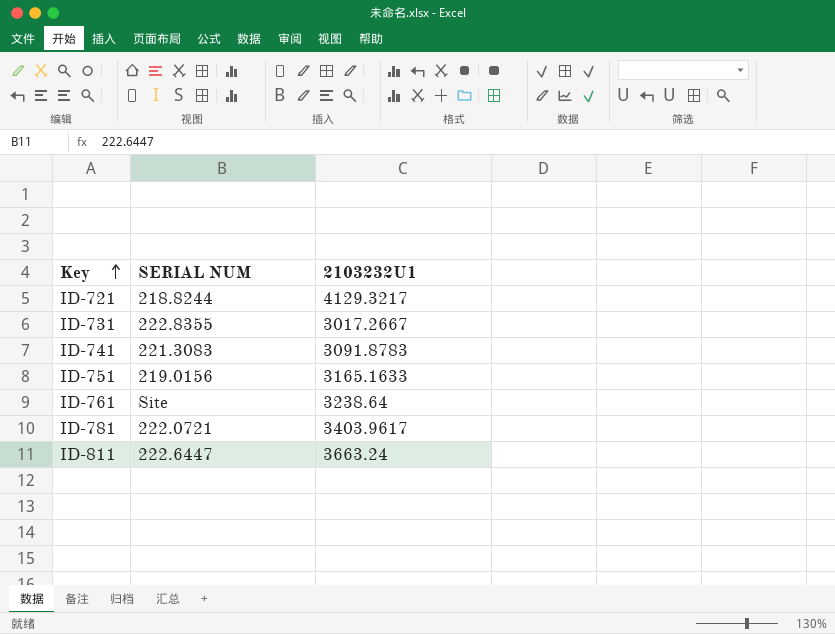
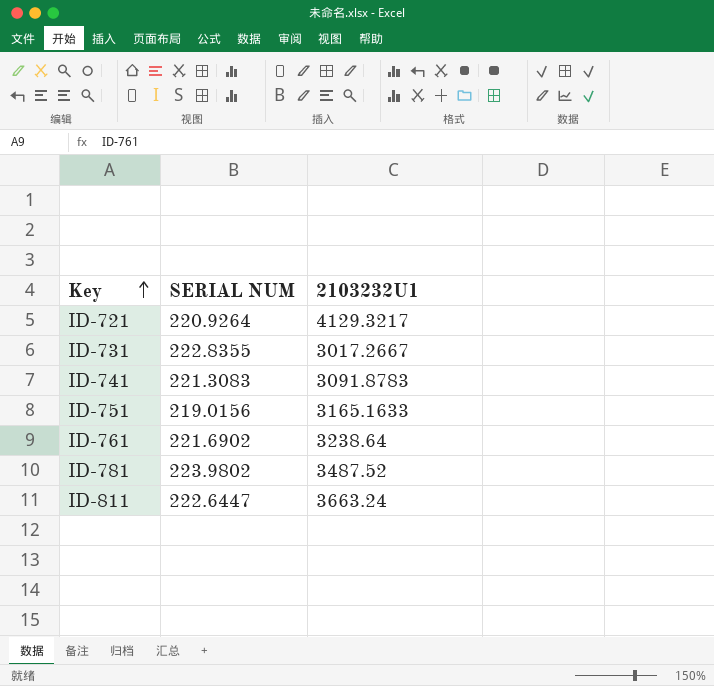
ID-721 | SERIAL NUM: 218.8244 -> 220.9264
ID-761 | SERIAL NUM: Site -> 221.6902
ID-781 | SERIAL NUM: 222.0721 -> 223.9802
ID-781 | 2103232U1: 3403.9617 -> 3487.52

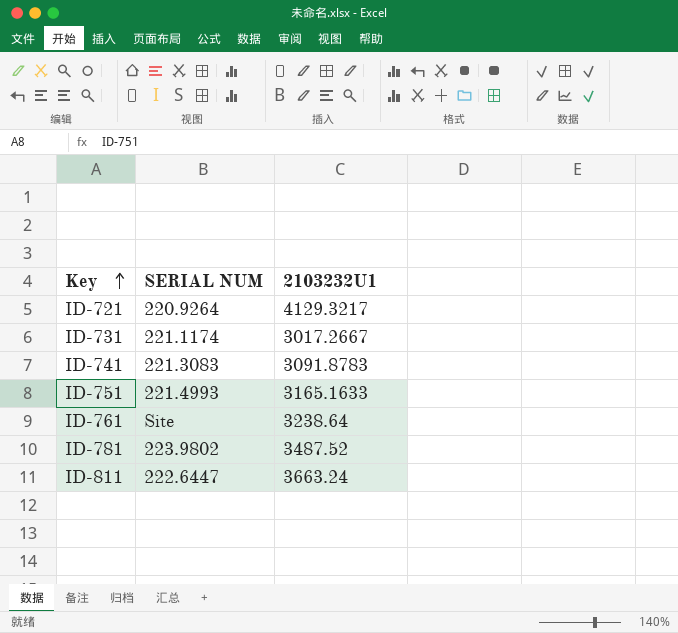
ID-731 | SERIAL NUM: 222.8355 -> 221.1174
ID-751 | SERIAL NUM: 219.0156 -> 221.4993
ID-761 | SERIAL NUM: 221.6902 -> Site

